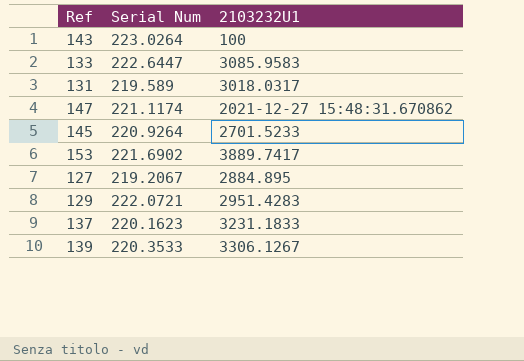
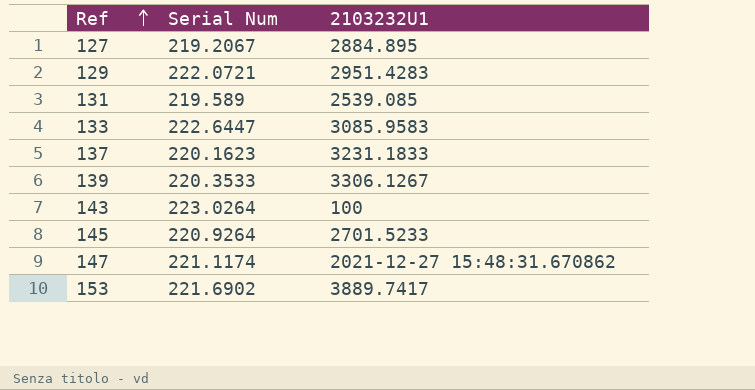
row order: none -> Ref ascending
131 | 2103232U1: 3018.0317 -> 2539.085

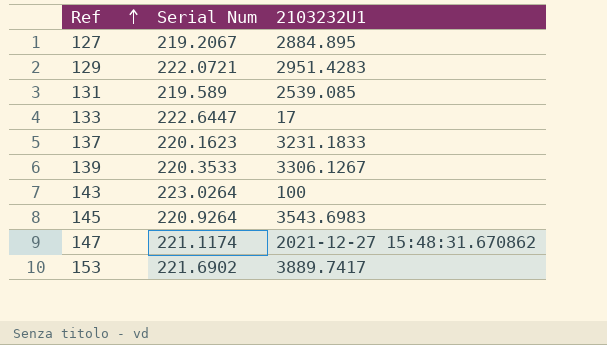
133 | 2103232U1: 3085.9583 -> 17
145 | 2103232U1: 2701.5233 -> 3543.6983

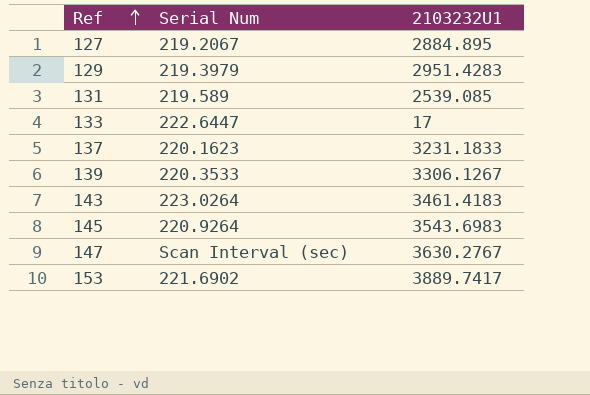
129 | Serial Num: 222.0721 -> 219.3979
143 | 2103232U1: 100 -> 3461.4183
147 | Serial Num: 221.1174 -> Scan Interval (sec)
147 | 2103232U1: 2021-12-27 15:48:31.670862 -> 3630.2767

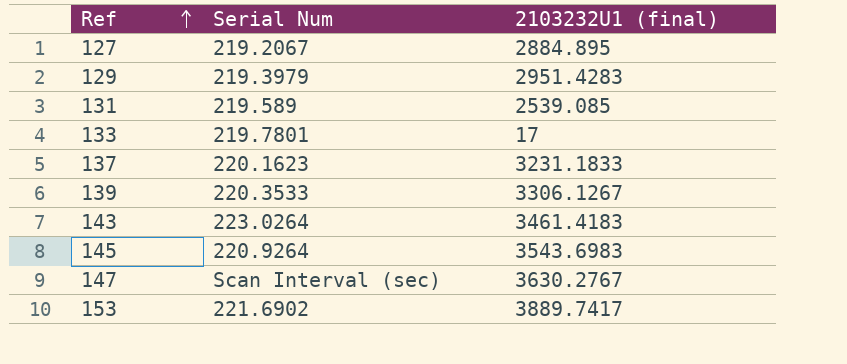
column name: 2103232U1 -> 2103232U1 (final)
133 | Serial Num: 222.6447 -> 219.7801

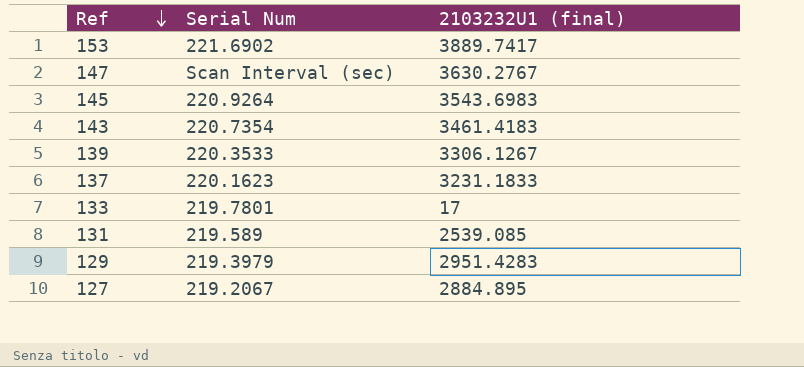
row order: Ref ascending -> Ref descending
143 | Serial Num: 223.0264 -> 220.7354

